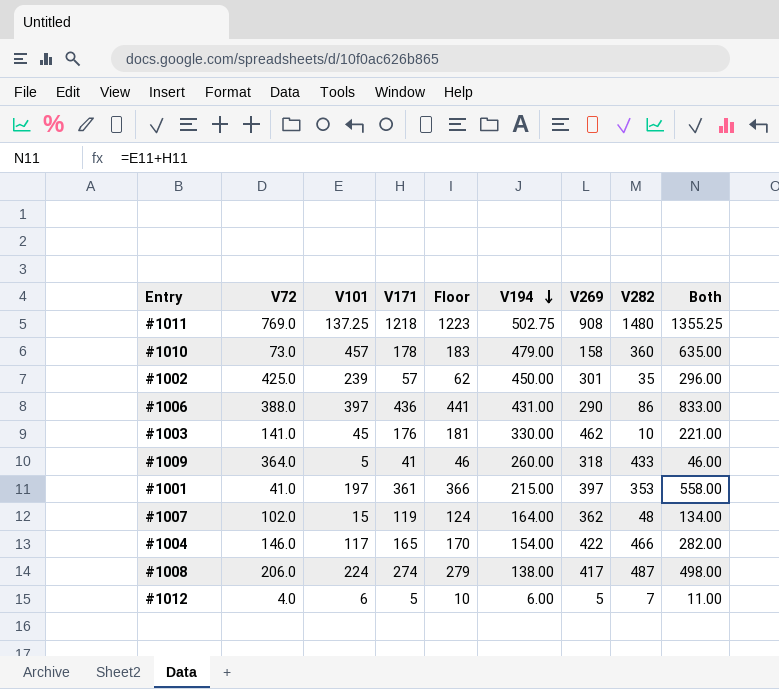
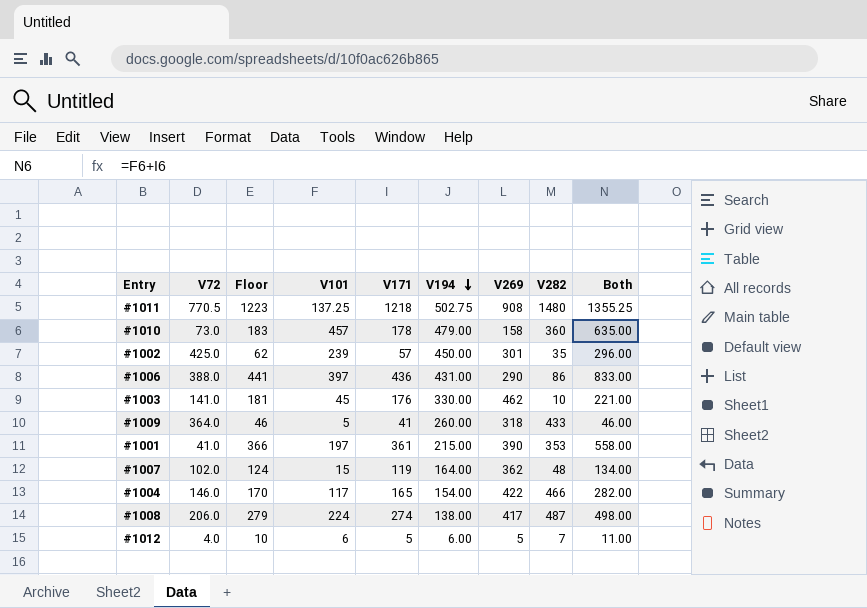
column Floor | position: 5 -> 3
#1011 | V72: 769.0 -> 770.5
#1001 | V269: 397 -> 390

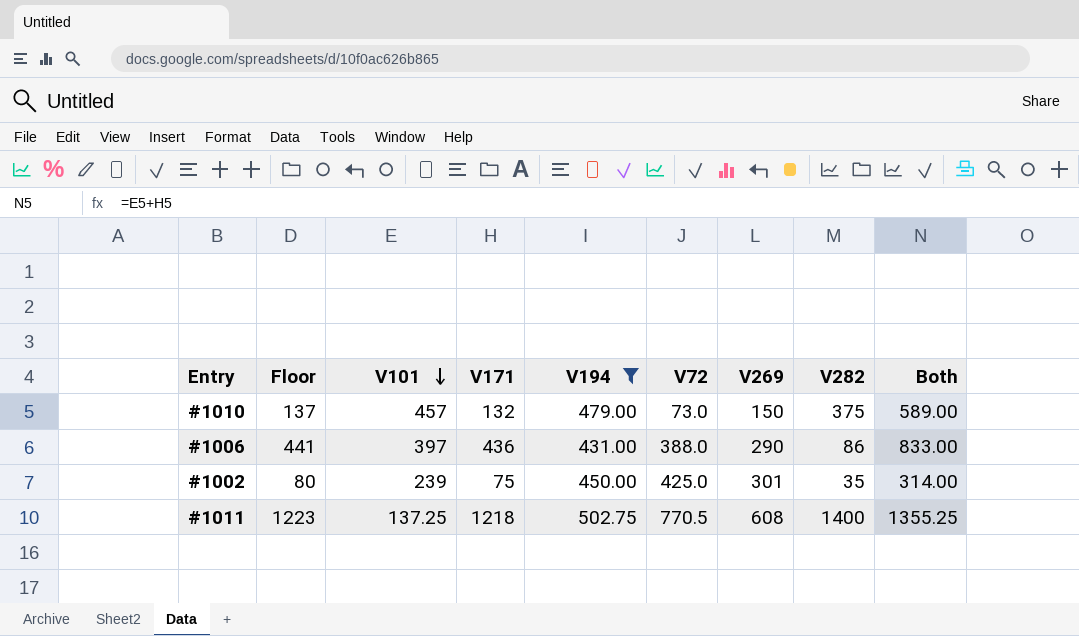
filter: none -> V194 >= 431.00
row order: V194 descending -> V101 descending
column V72 | position: 2 -> 6
#1010 | Floor: 183 -> 137
#1010 | V171: 178 -> 132
#1010 | V269: 158 -> 150
#1010 | V282: 360 -> 375
#1010 | Both: 635.00 -> 589.00
#1002 | Floor: 62 -> 80
#1002 | V171: 57 -> 75
#1002 | Both: 296.00 -> 314.00
#1011 | V269: 908 -> 608
#1011 | V282: 1480 -> 1400

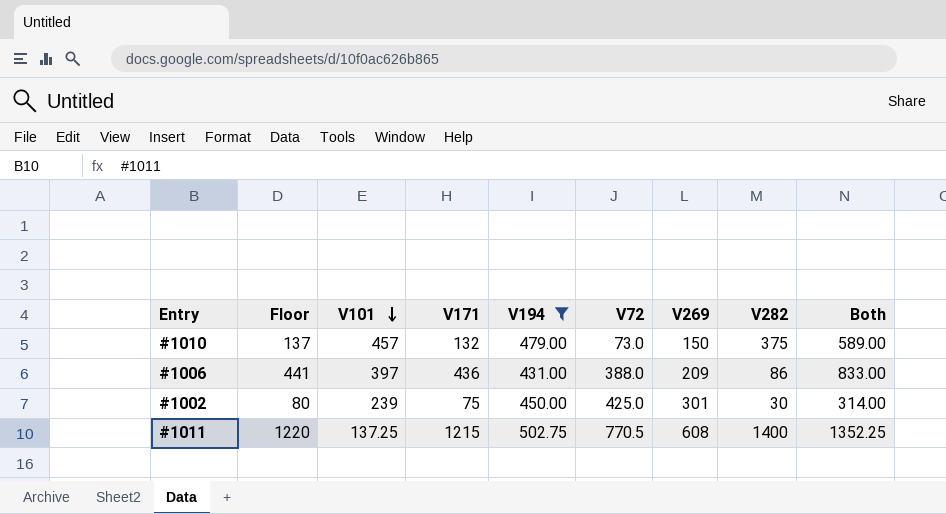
#1006 | V269: 290 -> 209
#1002 | V282: 35 -> 30
#1011 | Floor: 1223 -> 1220
#1011 | V171: 1218 -> 1215
#1011 | Both: 1355.25 -> 1352.25

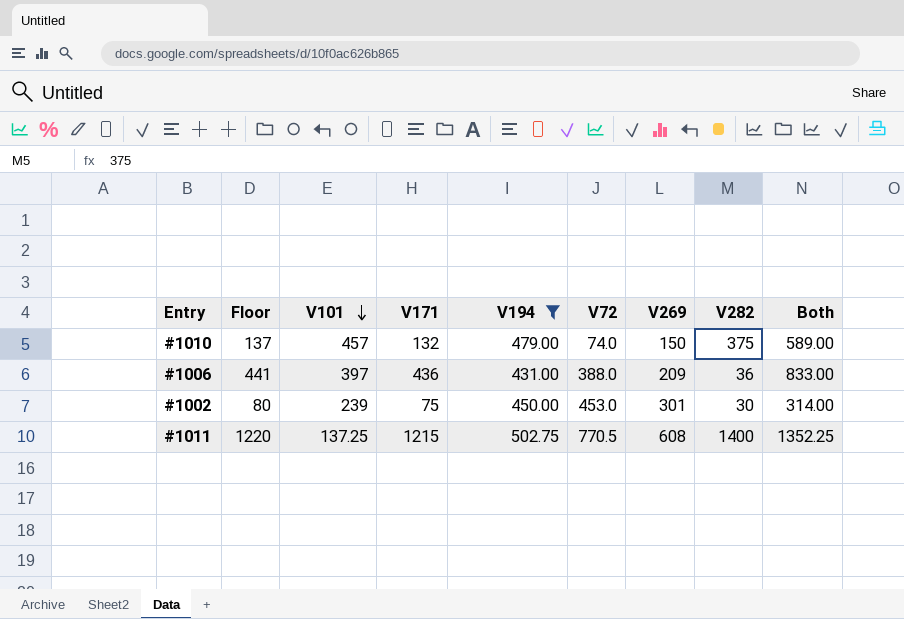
#1010 | V72: 73.0 -> 74.0
#1006 | V282: 86 -> 36
#1002 | V72: 425.0 -> 453.0

